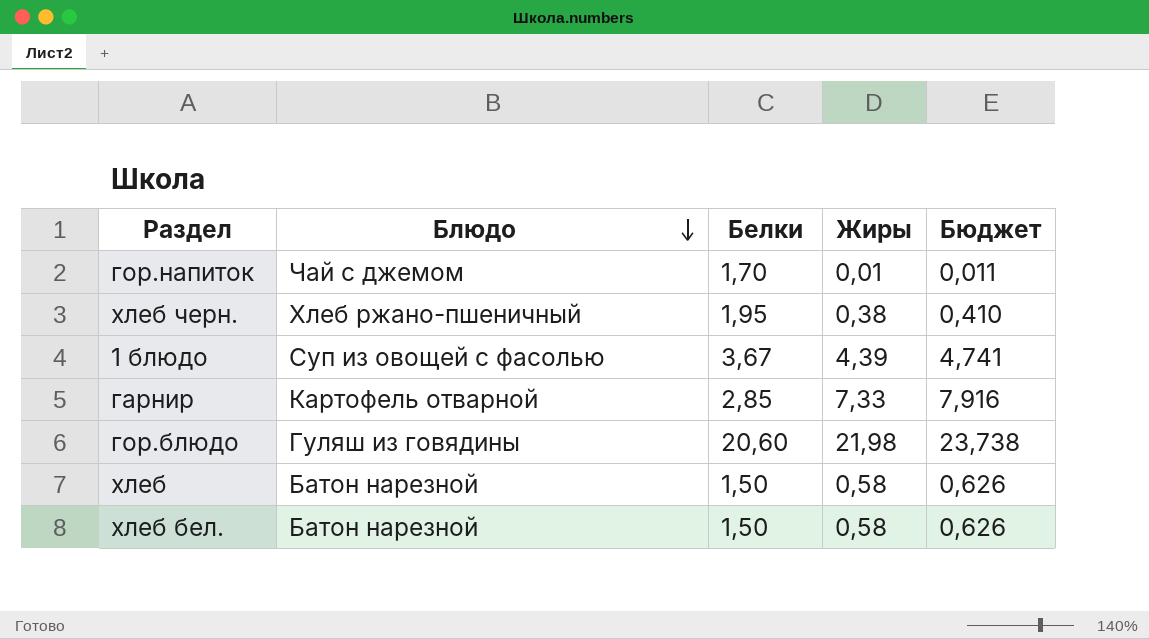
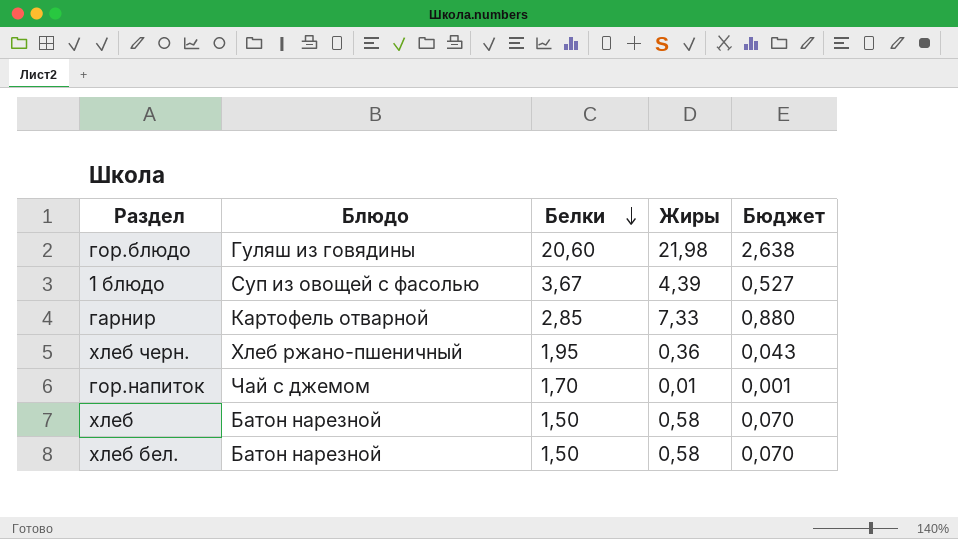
row order: Блюдо descending -> Белки descending
column Бюджет | formula: [Жиры] * 1,08 -> [Жиры] * 0,12
хлеб черн. | Жиры: 0,38 -> 0,36

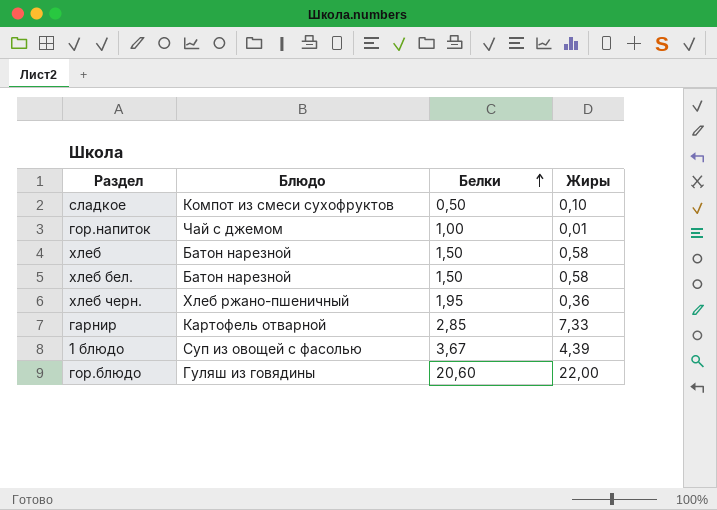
row order: Белки descending -> Белки ascending
column Бюджет | formula: [Жиры] * 0,12 -> none
row сладкое: none -> Компот из смеси сухофруктов | 0,50 | 0,10
гор.напиток | Белки: 1,70 -> 1,00
гор.блюдо | Жиры: 21,98 -> 22,00

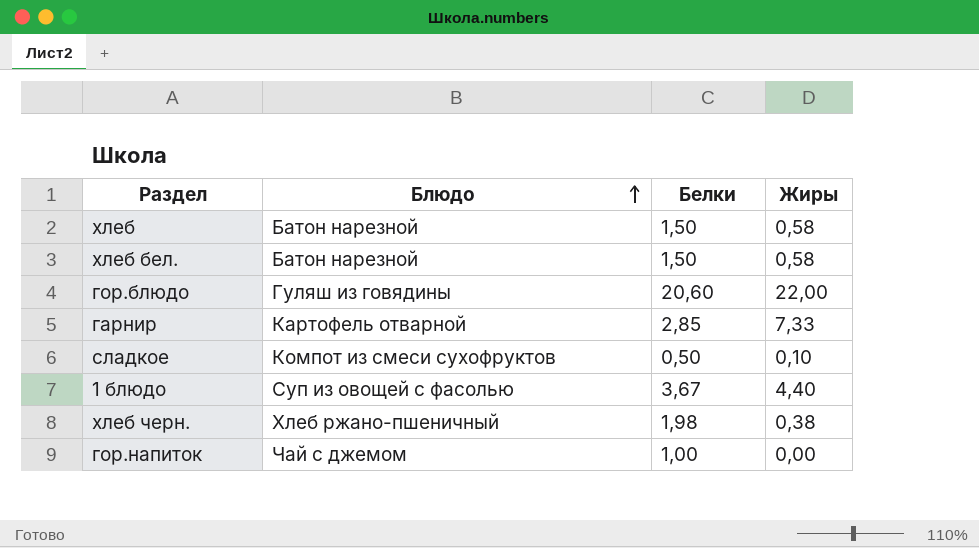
row order: Белки ascending -> Блюдо ascending
1 блюдо | Жиры: 4,39 -> 4,40
хлеб черн. | Белки: 1,95 -> 1,98
хлеб черн. | Жиры: 0,36 -> 0,38
гор.напиток | Жиры: 0,01 -> 0,00

